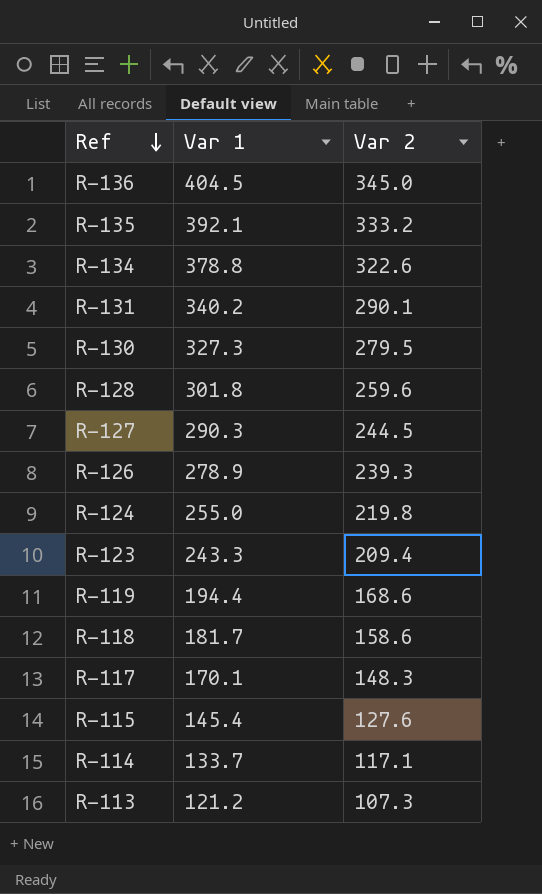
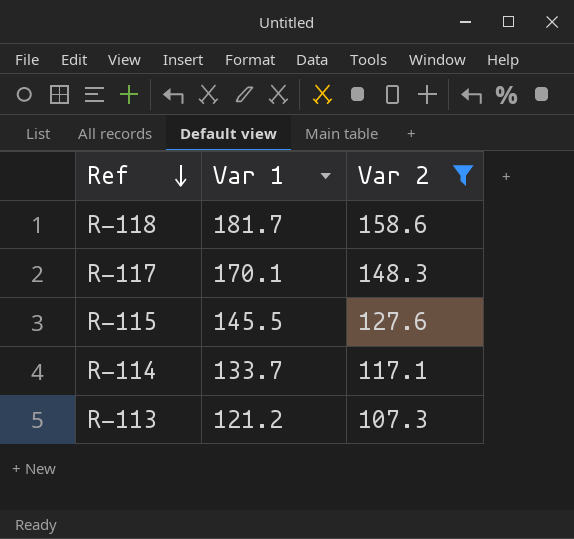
filter: none -> Var 2 <= 158.6
R-115 | Var 1: 145.4 -> 145.5

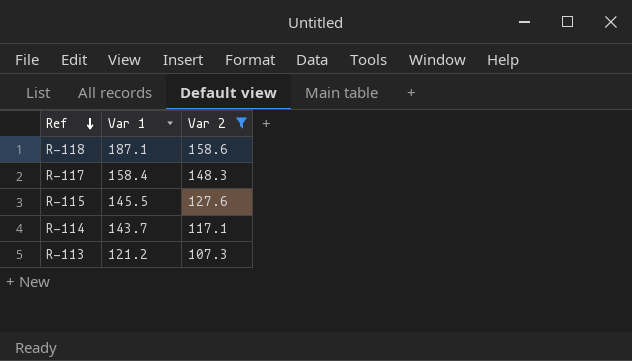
R-118 | Var 1: 181.7 -> 187.1
R-117 | Var 1: 170.1 -> 158.4
R-114 | Var 1: 133.7 -> 143.7

